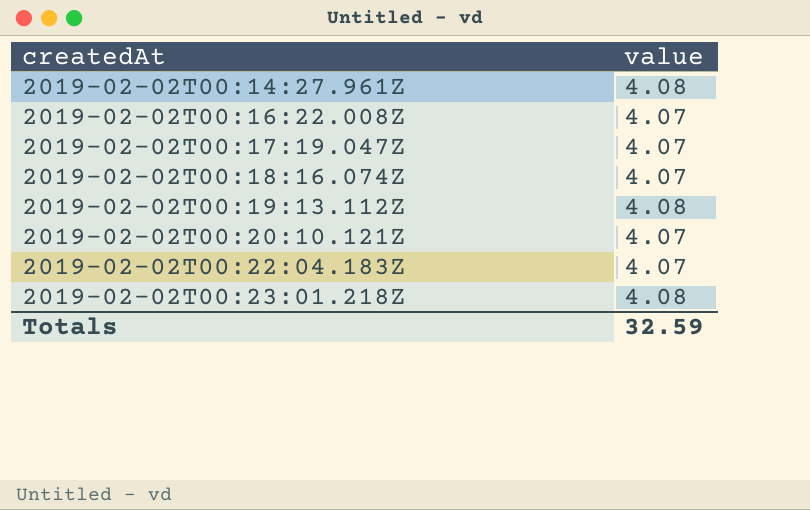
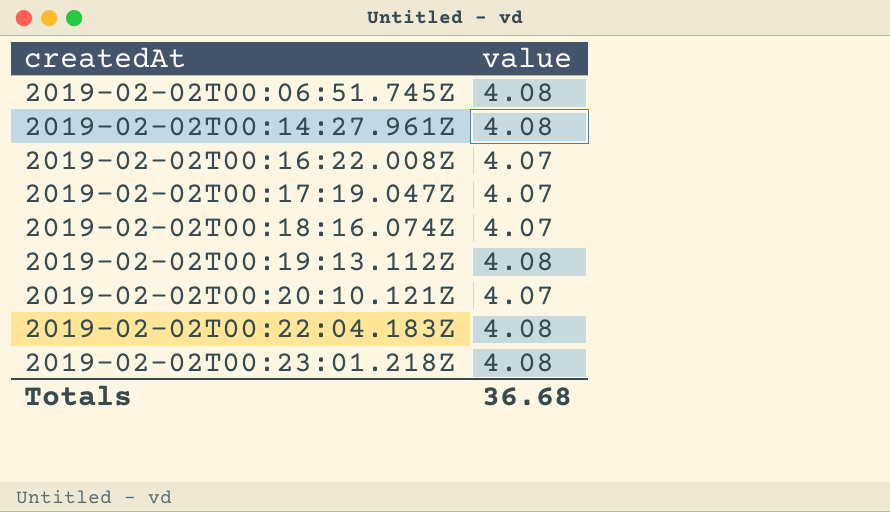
row 2019-02-02T00:06:51.745Z: none -> 4.08
2019-02-02T00:22:04.183Z | value: 4.07 -> 4.08
Totals | value: 32.59 -> 36.68

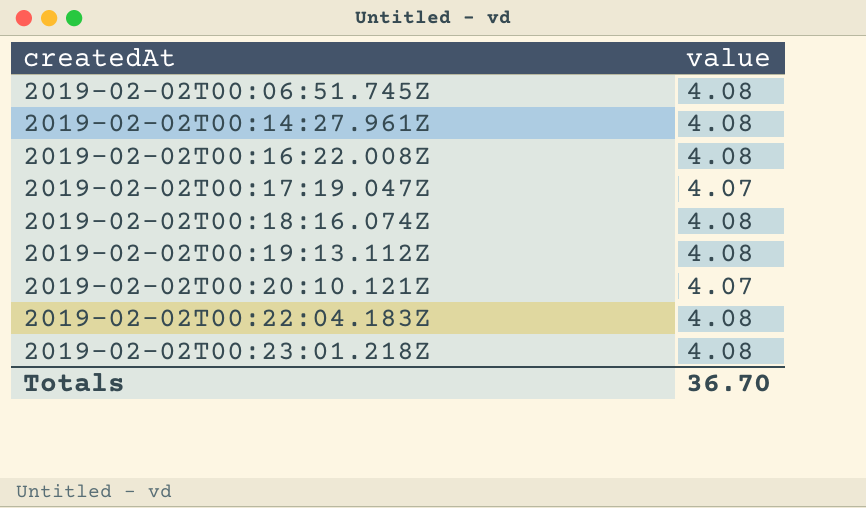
2019-02-02T00:16:22.008Z | value: 4.07 -> 4.08
2019-02-02T00:18:16.074Z | value: 4.07 -> 4.08
Totals | value: 36.68 -> 36.70

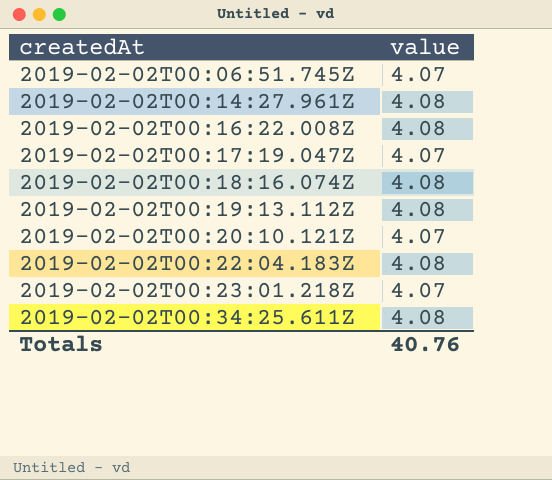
2019-02-02T00:06:51.745Z | value: 4.08 -> 4.07
2019-02-02T00:23:01.218Z | value: 4.08 -> 4.07
row 2019-02-02T00:34:25.611Z: none -> 4.08
Totals | value: 36.70 -> 40.76

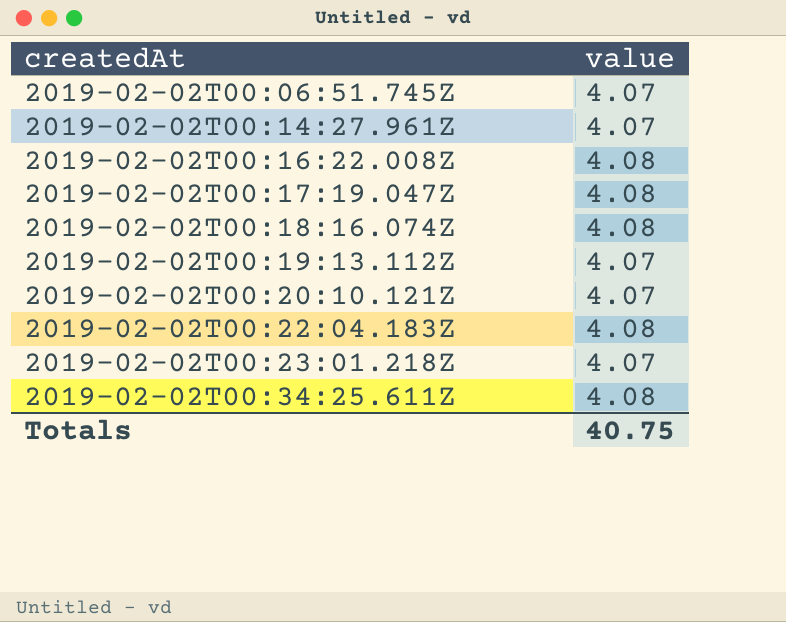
2019-02-02T00:14:27.961Z | value: 4.08 -> 4.07
2019-02-02T00:17:19.047Z | value: 4.07 -> 4.08
2019-02-02T00:19:13.112Z | value: 4.08 -> 4.07
Totals | value: 40.76 -> 40.75

